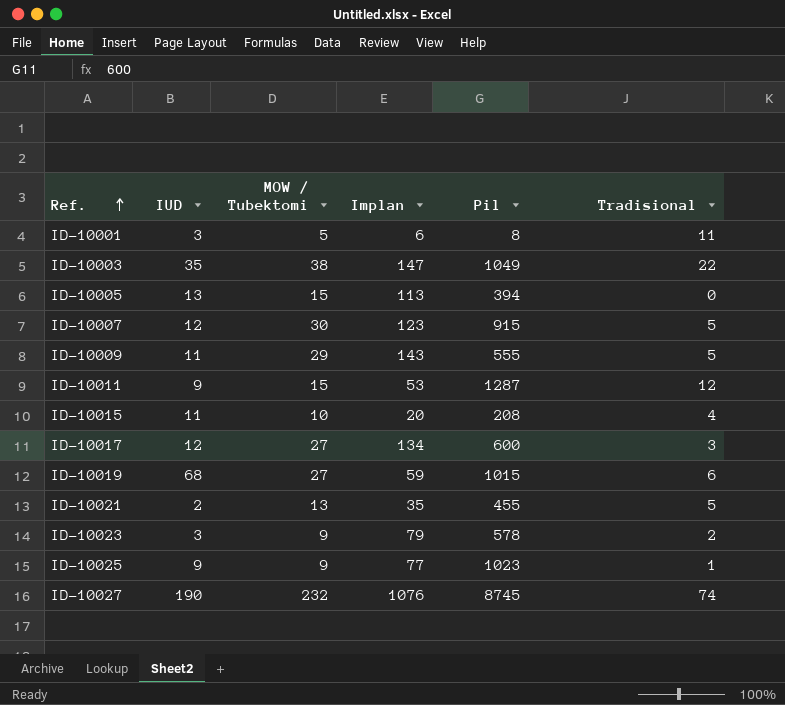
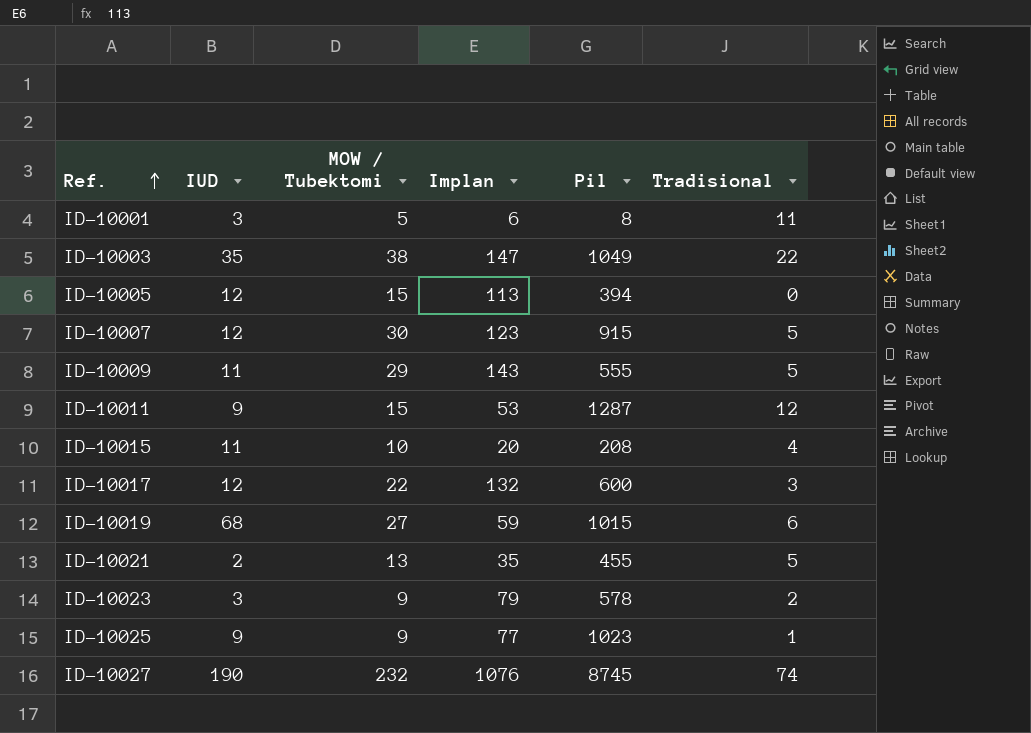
ID-10005 | IUD: 13 -> 12
ID-10017 | MOW / Tubektomi: 27 -> 22
ID-10017 | Implan: 134 -> 132

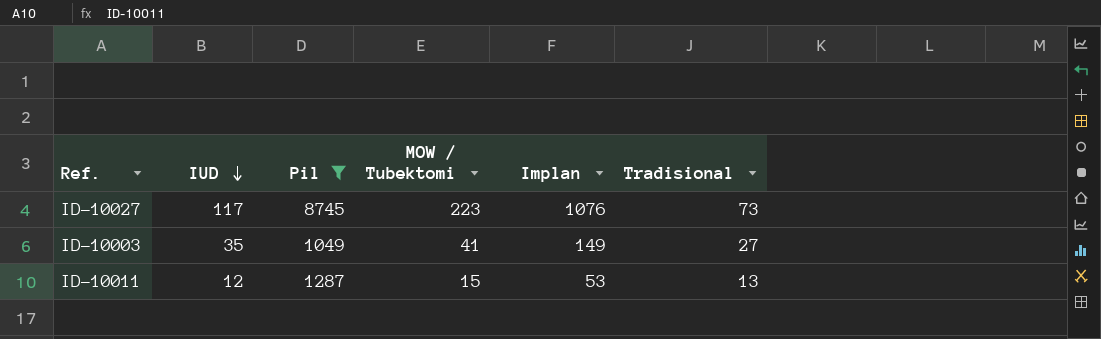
filter: none -> Pil >= 1049
row order: Ref. ascending -> IUD descending
column Pil | position: 5 -> 3
ID-10027 | IUD: 190 -> 117
ID-10027 | MOW / Tubektomi: 232 -> 223
ID-10027 | Tradisional: 74 -> 73
ID-10003 | MOW / Tubektomi: 38 -> 41
ID-10003 | Implan: 147 -> 149
ID-10003 | Tradisional: 22 -> 27
ID-10011 | IUD: 9 -> 12
ID-10011 | Tradisional: 12 -> 13

